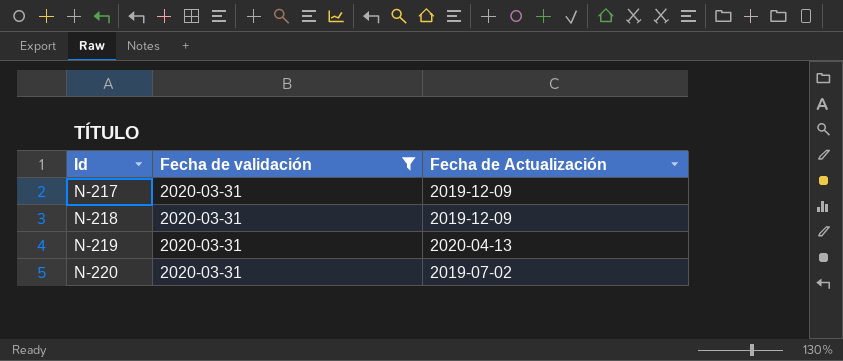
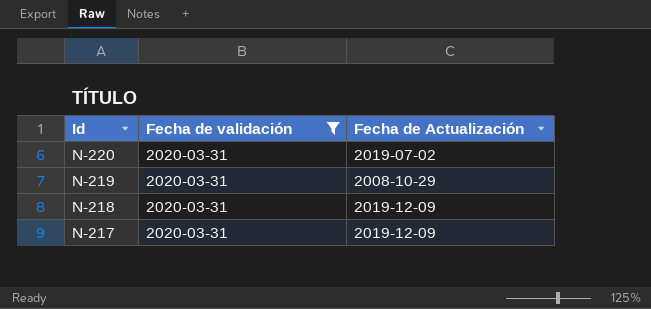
row order: Id ascending -> Id descending
N-219 | Fecha de Actualización: 2020-04-13 -> 2008-10-29

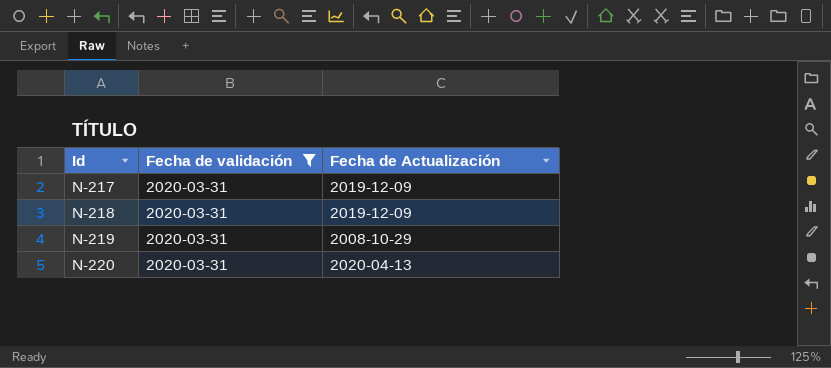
row order: Id descending -> Id ascending
N-220 | Fecha de Actualización: 2019-07-02 -> 2020-04-13

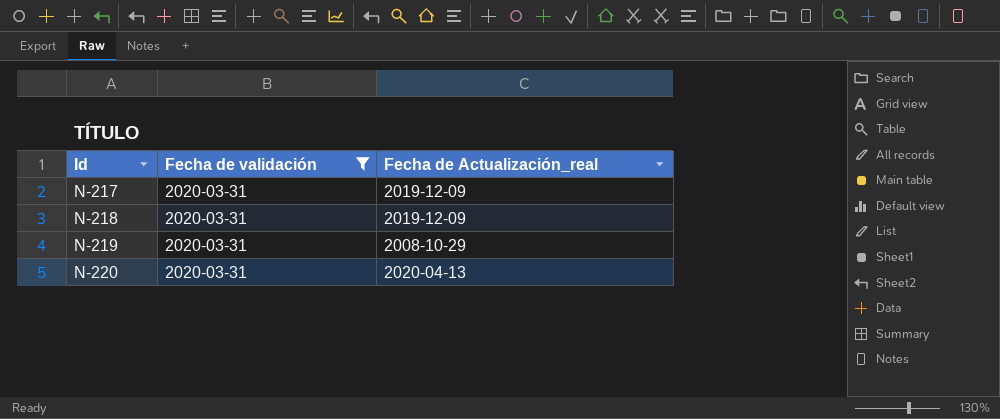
column name: Fecha de Actualización -> Fecha de Actualización_real

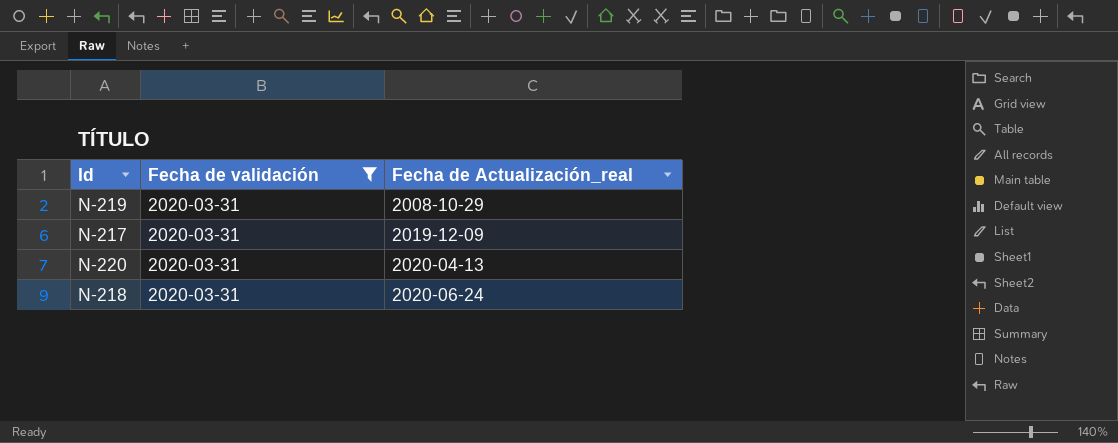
row order: Id ascending -> Fecha de Actualización_real ascending
N-218 | Fecha de Actualización_real: 2019-12-09 -> 2020-06-24

